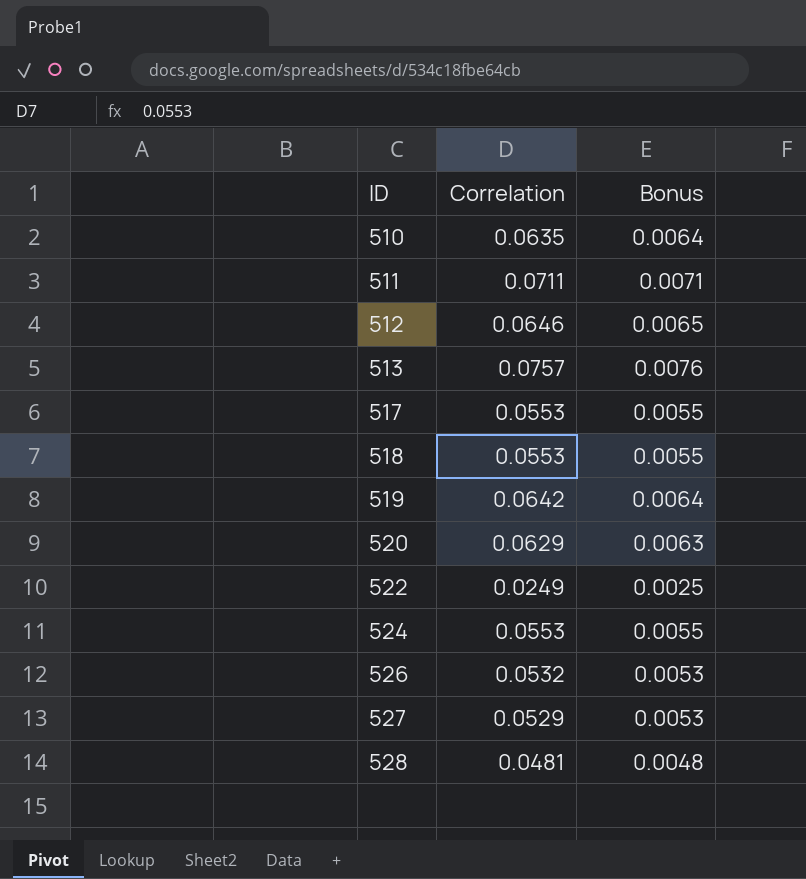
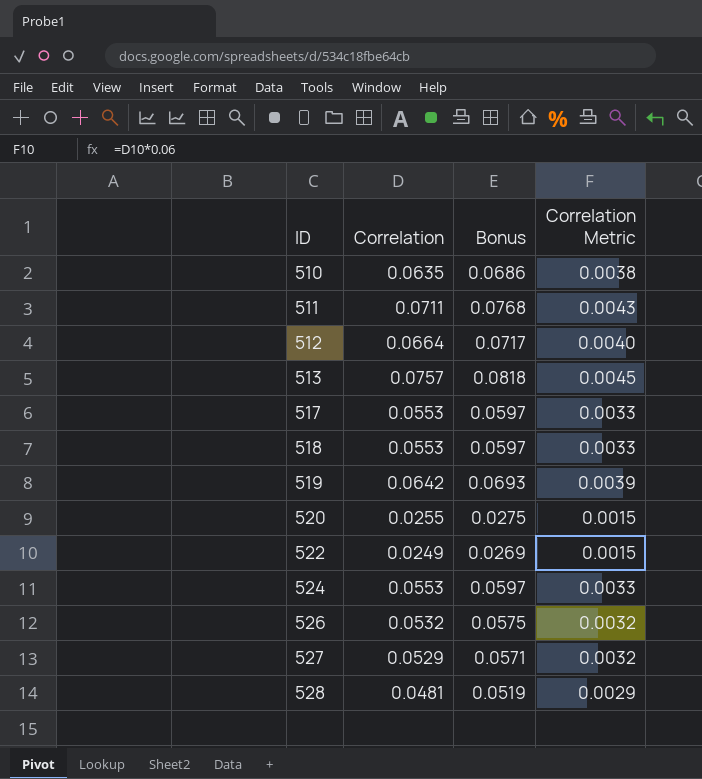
column Bonus | formula: [Correlation] * 0.1 -> [Correlation] * 1.08
column Correlation Metric | formula: none -> [Correlation] * 0.06
512 | Correlation: 0.0646 -> 0.0664
520 | Correlation: 0.0629 -> 0.0255

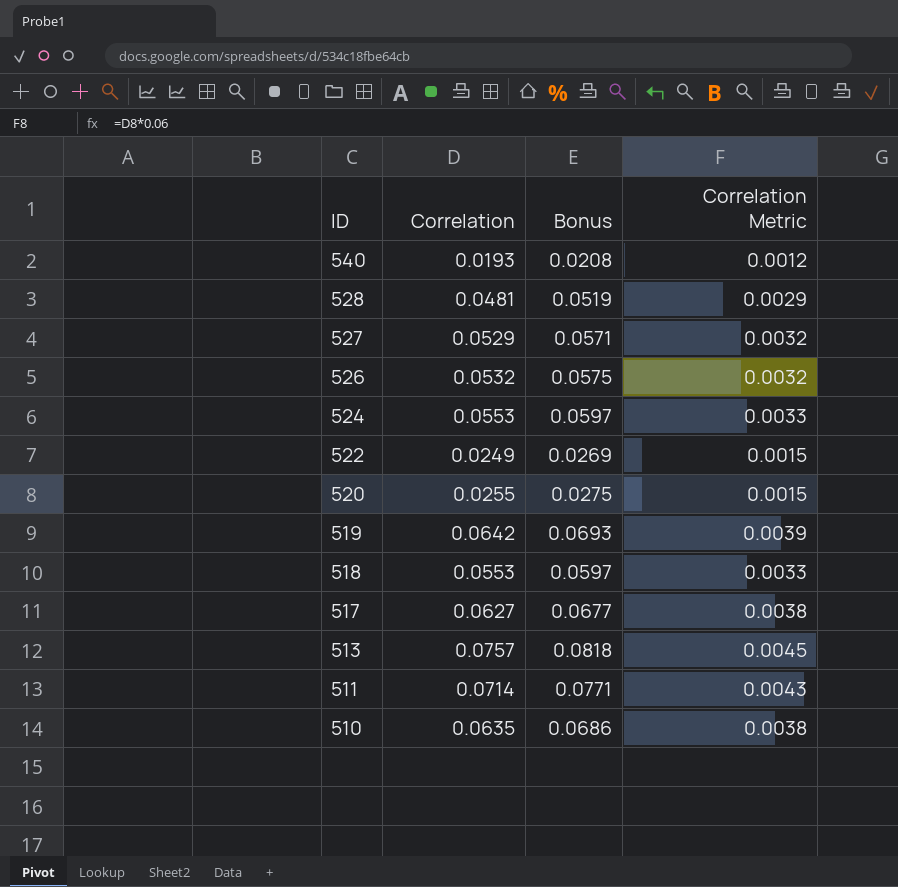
row order: ID ascending -> ID descending
row 512: 0.0664 | 0.0717 | 0.0040 -> none
row 540: none -> 0.0193 | 0.0208 | 0.0012
517 | Correlation: 0.0553 -> 0.0627
517 | Bonus: 0.0597 -> 0.0677
517 | Correlation Metric: 0.0033 -> 0.0038
511 | Correlation: 0.0711 -> 0.0714
511 | Bonus: 0.0768 -> 0.0771

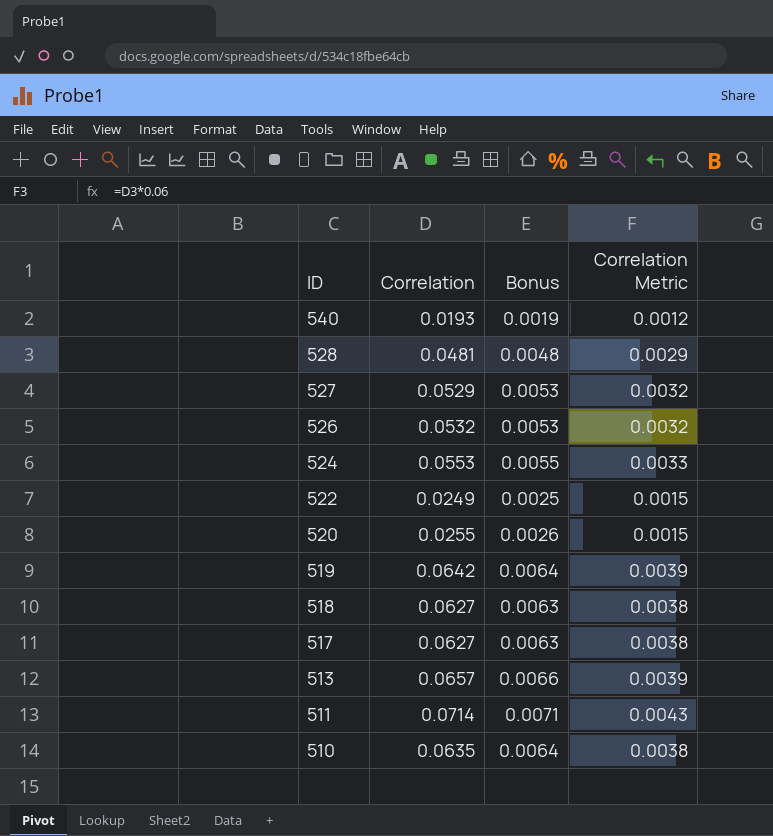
column Bonus | formula: [Correlation] * 1.08 -> [Correlation] * 0.1
518 | Correlation: 0.0553 -> 0.0627
518 | Correlation Metric: 0.0033 -> 0.0038
513 | Correlation: 0.0757 -> 0.0657
513 | Correlation Metric: 0.0045 -> 0.0039

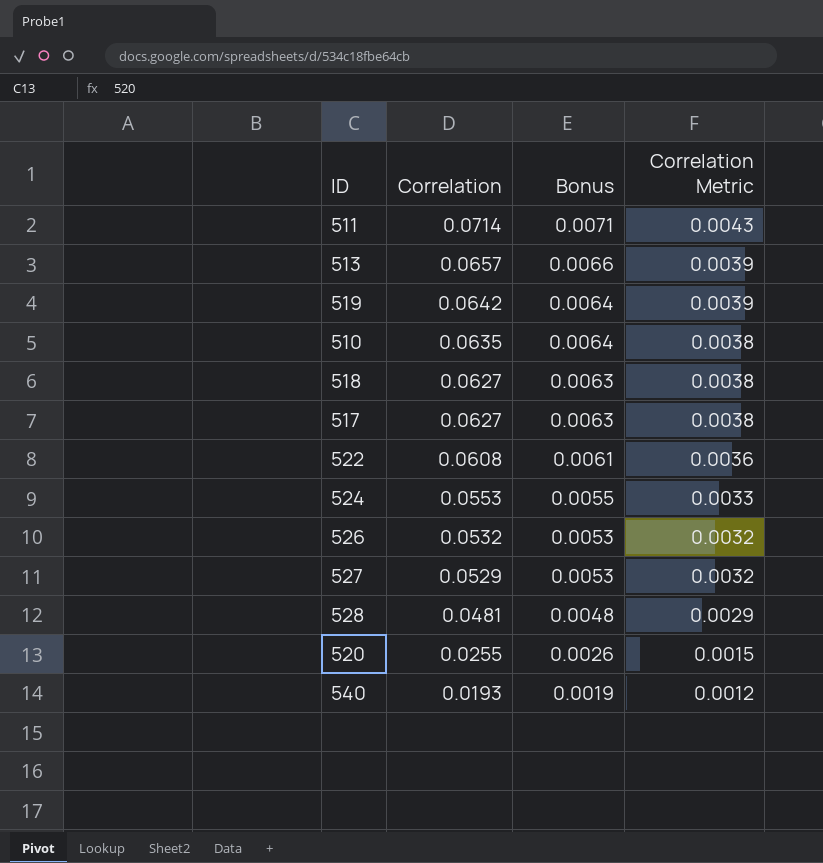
row order: ID descending -> Correlation descending
522 | Correlation: 0.0249 -> 0.0608
522 | Bonus: 0.0025 -> 0.0061
522 | Correlation Metric: 0.0015 -> 0.0036

